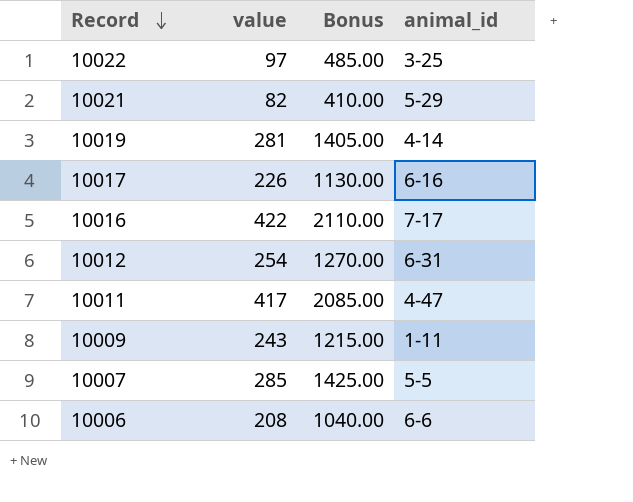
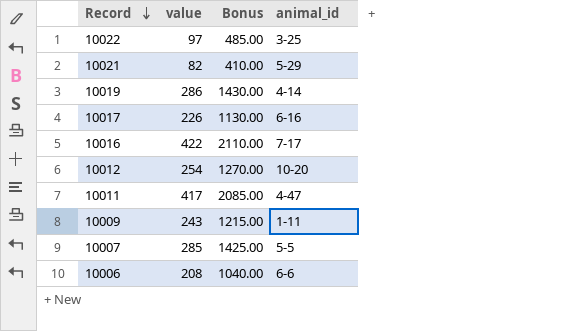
10019 | value: 281 -> 286
10019 | Bonus: 1405.00 -> 1430.00
10012 | animal_id: 6-31 -> 10-20

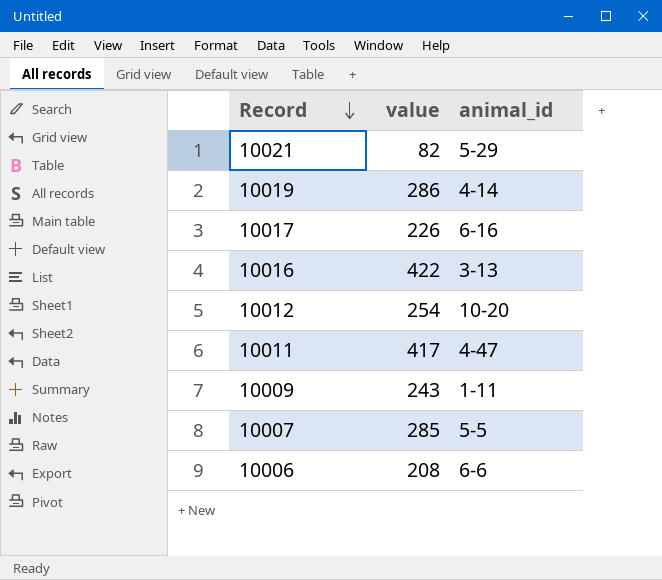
column Bonus | formula: [value] * 5 -> none
row 10022: 97 | 485.00 | 3-25 -> none
10016 | animal_id: 7-17 -> 3-13

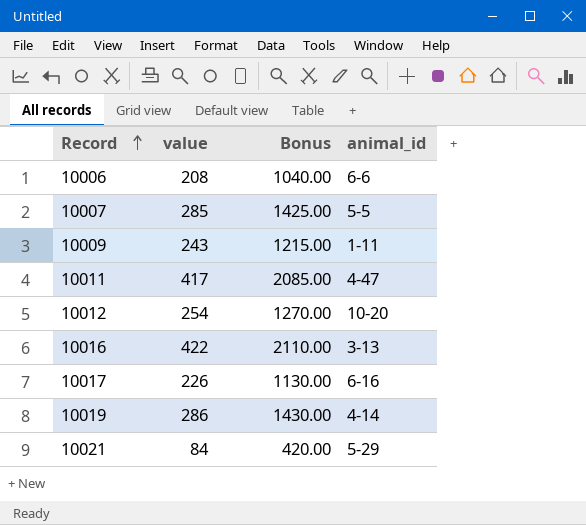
row order: Record descending -> Record ascending
column Bonus | formula: none -> [value] * 5
10021 | value: 82 -> 84

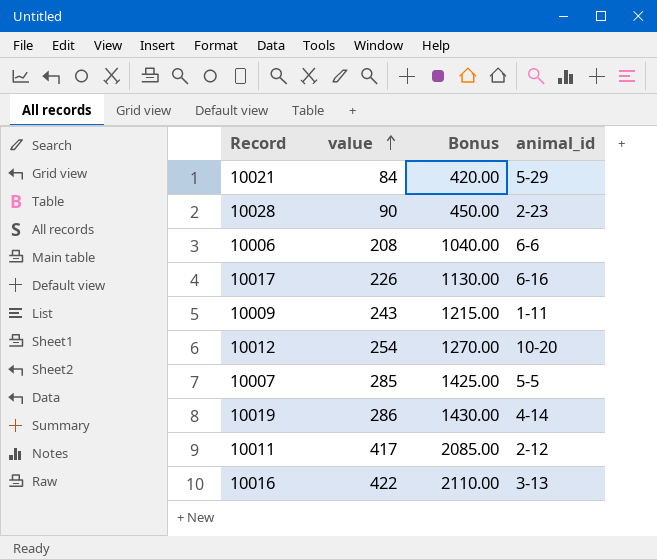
row order: Record ascending -> value ascending
row 10028: none -> 90 | 450.00 | 2-23
10011 | animal_id: 4-47 -> 2-12

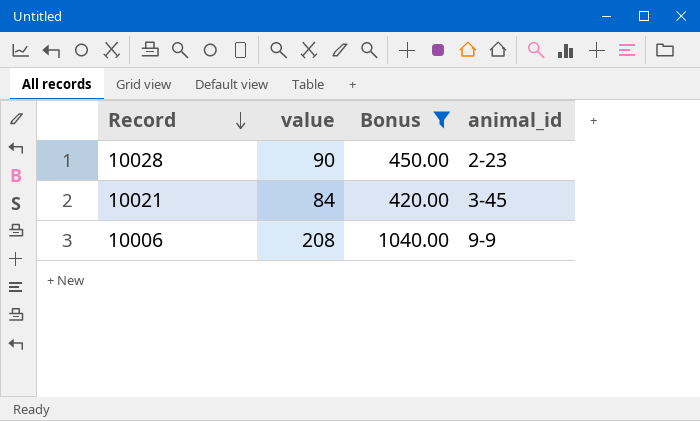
filter: none -> Bonus <= 1040.00
row order: value ascending -> Record descending
10021 | animal_id: 5-29 -> 3-45
10006 | animal_id: 6-6 -> 9-9

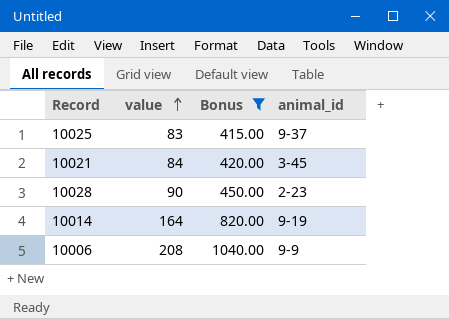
row order: Record descending -> value ascending
row 10025: none -> 83 | 415.00 | 9-37
row 10014: none -> 164 | 820.00 | 9-19

